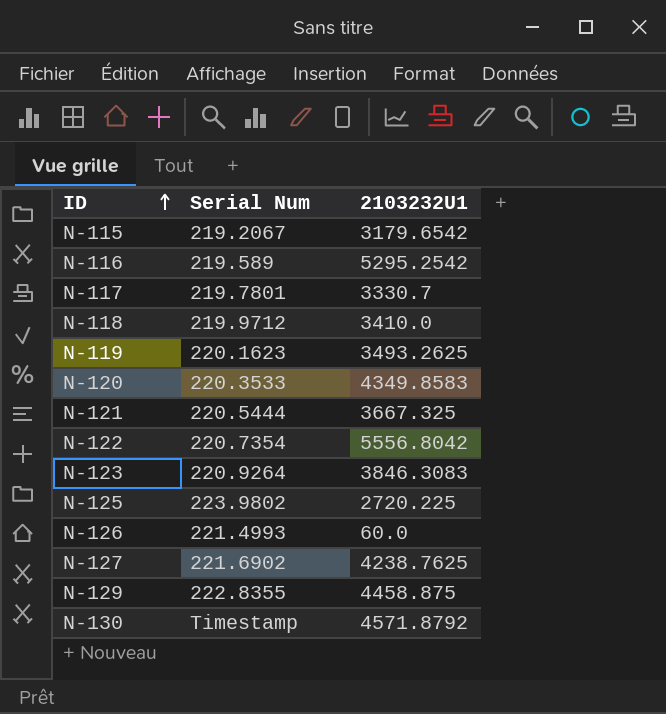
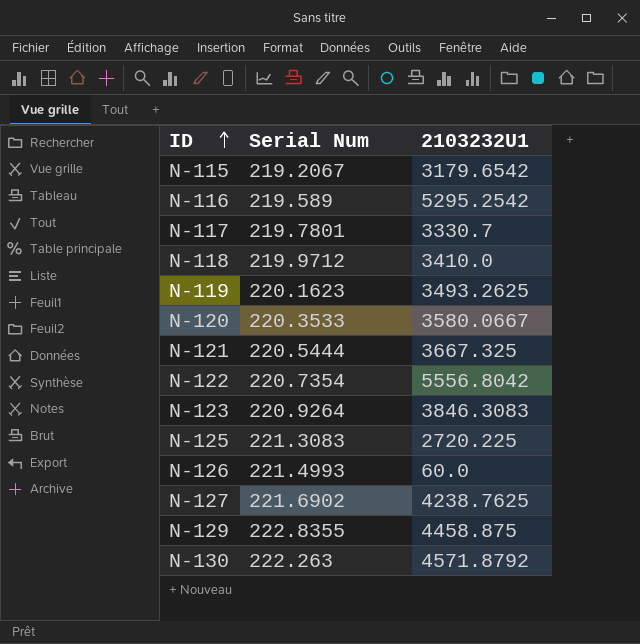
N-120 | 2103232U1: 4349.8583 -> 3580.0667
N-125 | Serial Num: 223.9802 -> 221.3083
N-130 | Serial Num: Timestamp -> 222.263

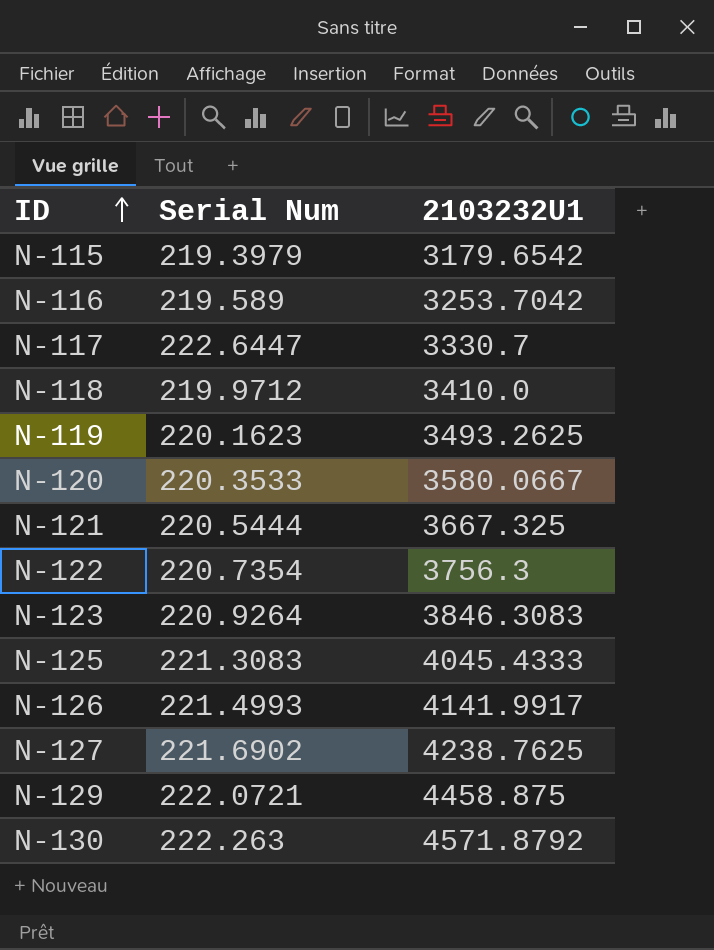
N-115 | Serial Num: 219.2067 -> 219.3979
N-116 | 2103232U1: 5295.2542 -> 3253.7042
N-117 | Serial Num: 219.7801 -> 222.6447
N-122 | 2103232U1: 5556.8042 -> 3756.3
N-125 | 2103232U1: 2720.225 -> 4045.4333
N-126 | 2103232U1: 60.0 -> 4141.9917
N-129 | Serial Num: 222.8355 -> 222.0721

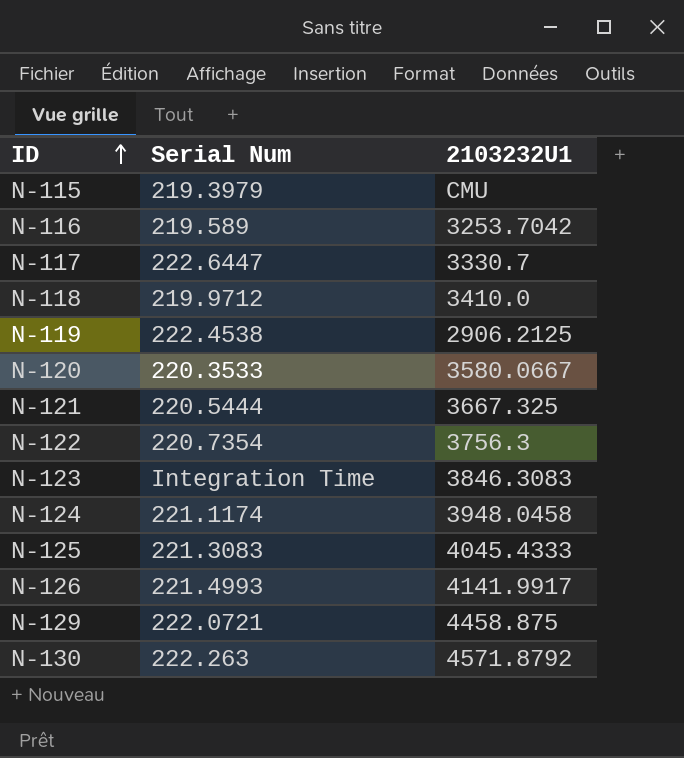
row N-127: 221.6902 | 4238.7625 -> none
N-115 | 2103232U1: 3179.6542 -> CMU
N-119 | Serial Num: 220.1623 -> 222.4538
N-119 | 2103232U1: 3493.2625 -> 2906.2125
N-123 | Serial Num: 220.9264 -> Integration Time
row N-124: none -> 221.1174 | 3948.0458

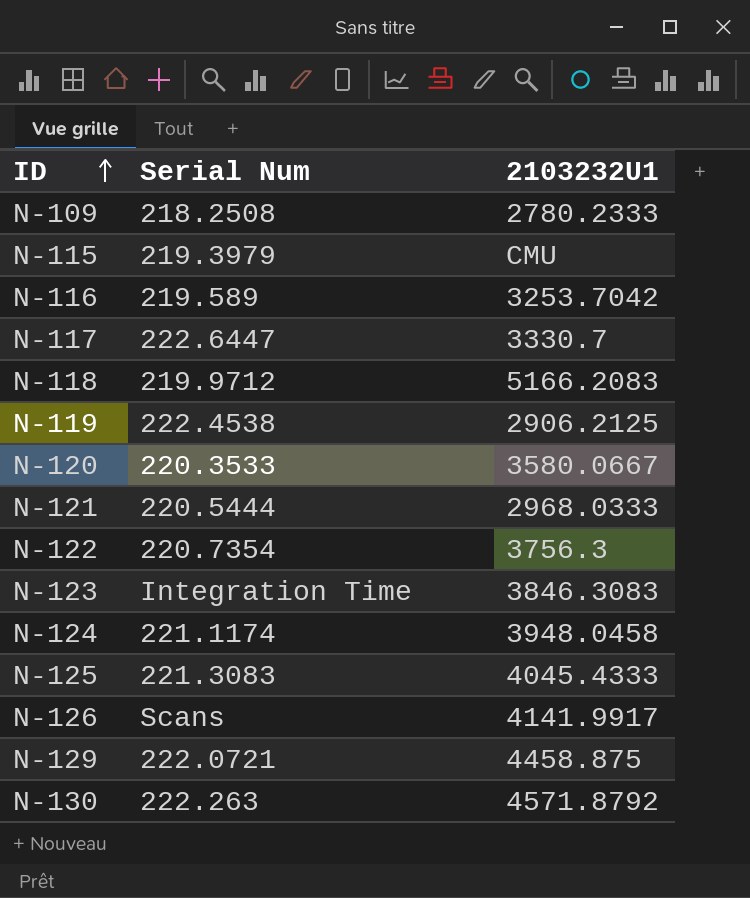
row N-109: none -> 218.2508 | 2780.2333
N-118 | 2103232U1: 3410.0 -> 5166.2083
N-121 | 2103232U1: 3667.325 -> 2968.0333
N-126 | Serial Num: 221.4993 -> Scans

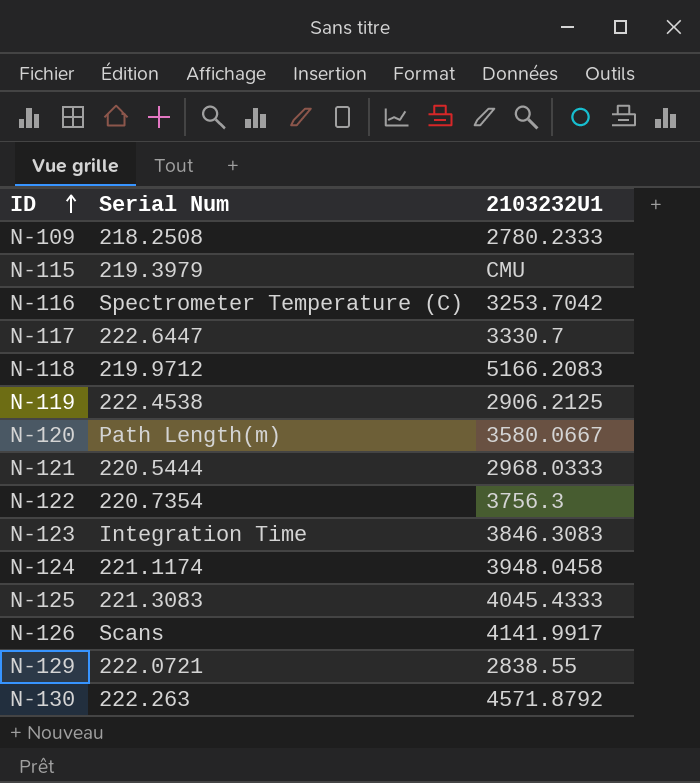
N-116 | Serial Num: 219.589 -> Spectrometer Temperature (C)
N-120 | Serial Num: 220.3533 -> Path Length(m)
N-129 | 2103232U1: 4458.875 -> 2838.55

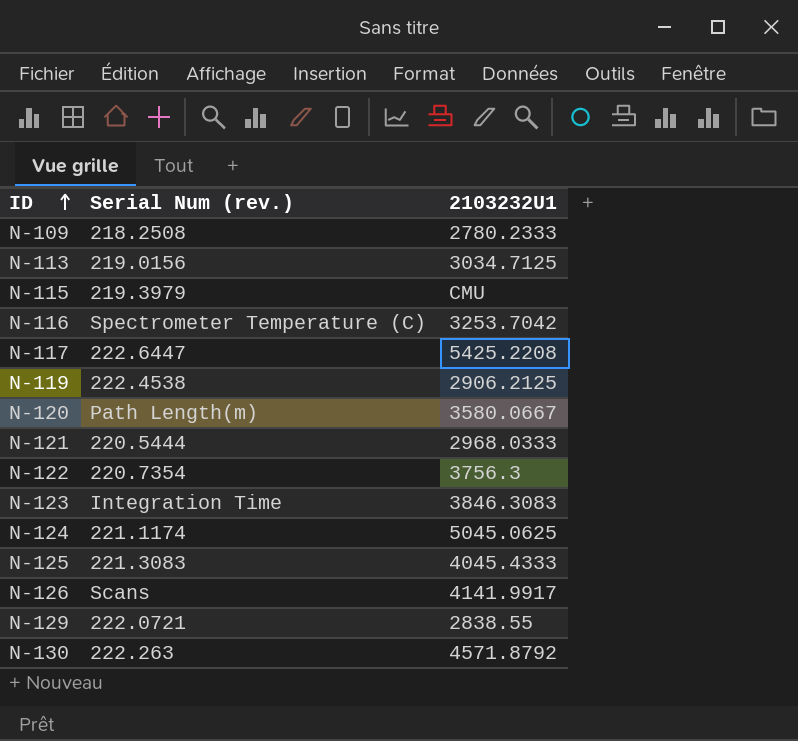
column name: Serial Num -> Serial Num (rev.)
row N-118: 219.9712 | 5166.2083 -> none
row N-113: none -> 219.0156 | 3034.7125
N-117 | 2103232U1: 3330.7 -> 5425.2208
N-124 | 2103232U1: 3948.0458 -> 5045.0625

